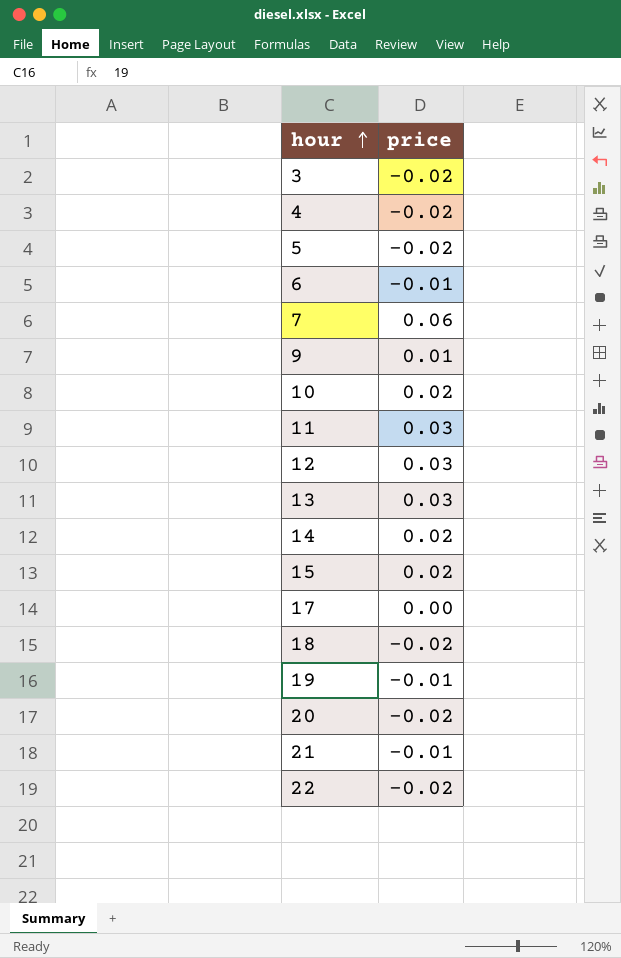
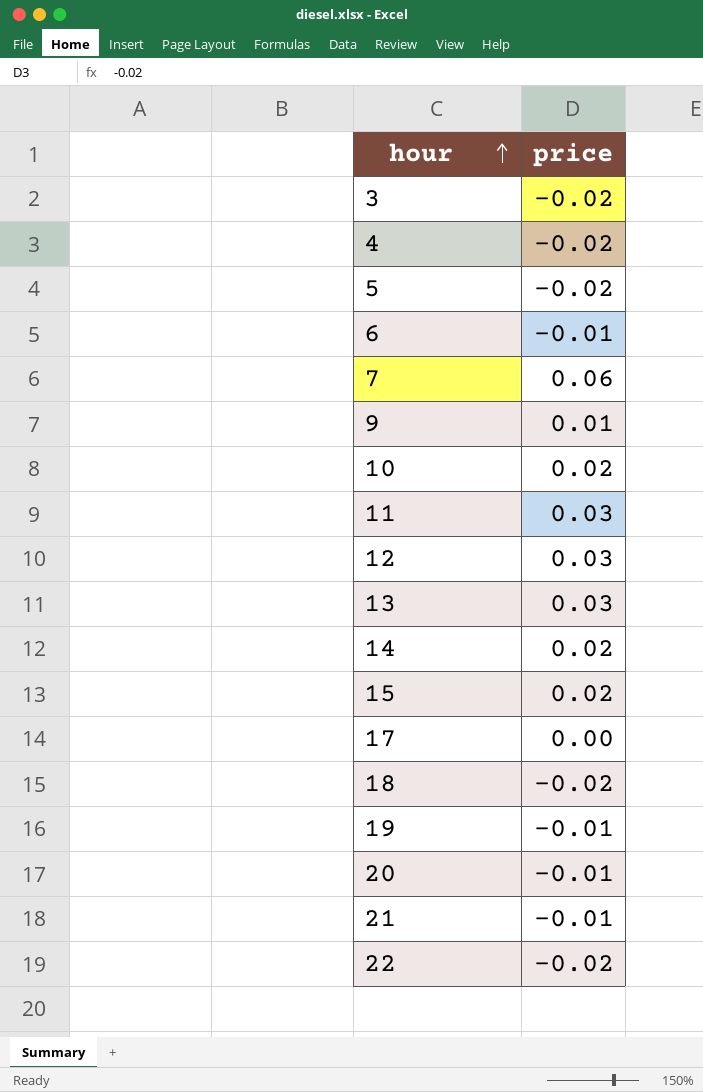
20 | price: -0.02 -> -0.01

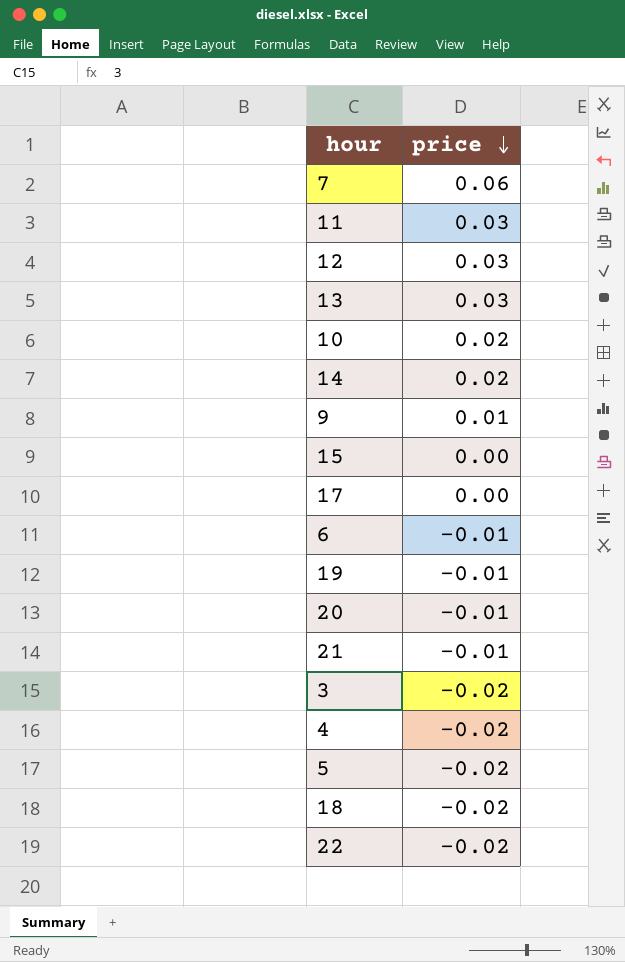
row order: hour ascending -> price descending
15 | price: 0.02 -> 0.00

